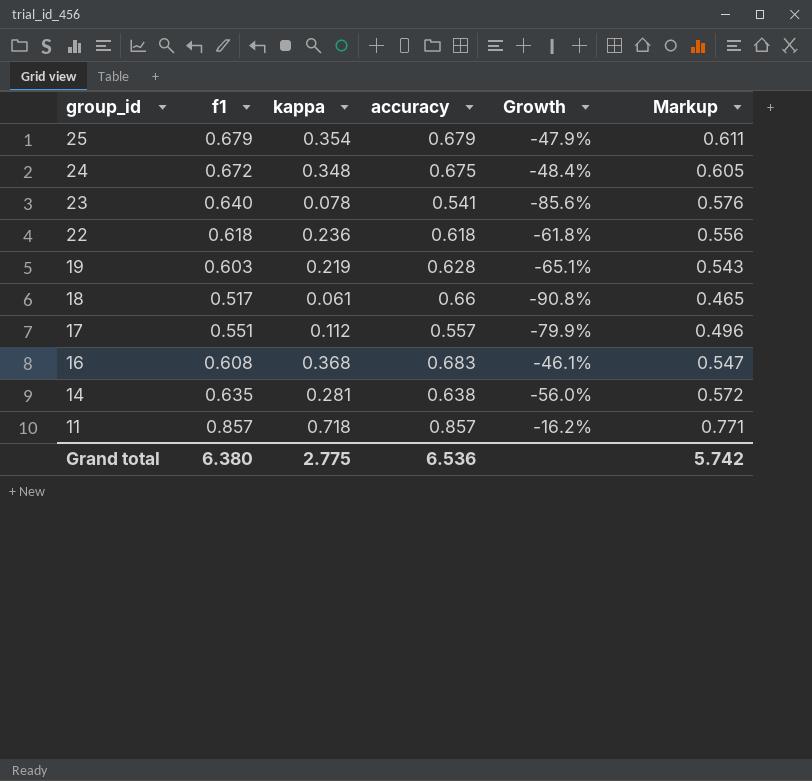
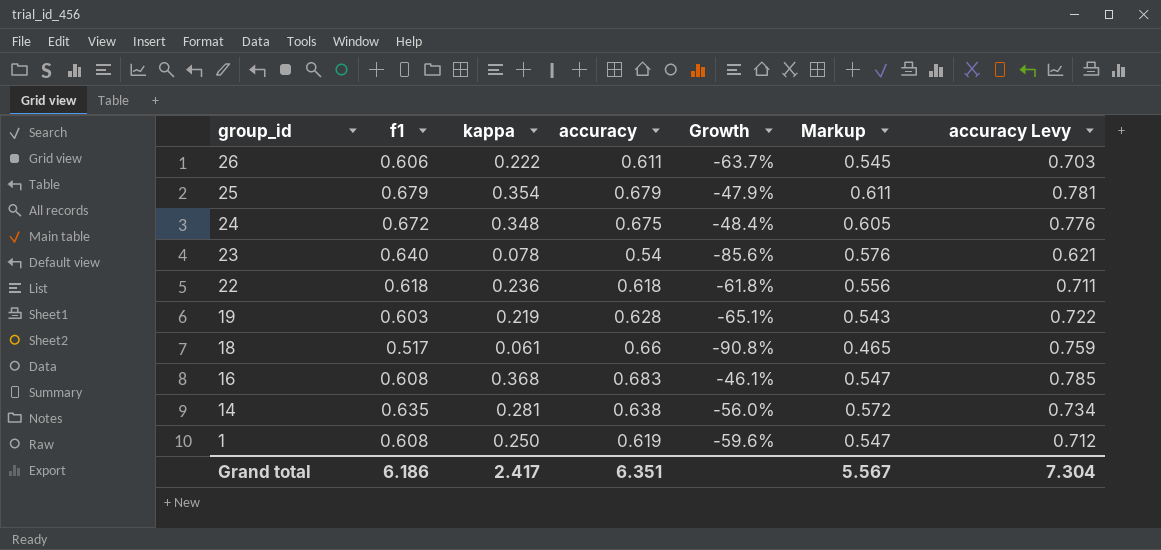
column accuracy Levy | formula: none -> [accuracy] * 1.15
row 17: 0.551 | 0.112 | 0.557 | -79.9% | 0.496 -> none
row 11: 0.857 | 0.718 | 0.857 | -16.2% | 0.771 -> none
row 26: none -> 0.606 | 0.222 | 0.611 | -63.7% | 0.545 | 0.703
23 | accuracy: 0.541 -> 0.54
row 1: none -> 0.608 | 0.250 | 0.619 | -59.6% | 0.547 | 0.712
Grand total | f1: 6.380 -> 6.186
Grand total | kappa: 2.775 -> 2.417
Grand total | accuracy: 6.536 -> 6.351
Grand total | Markup: 5.742 -> 5.567

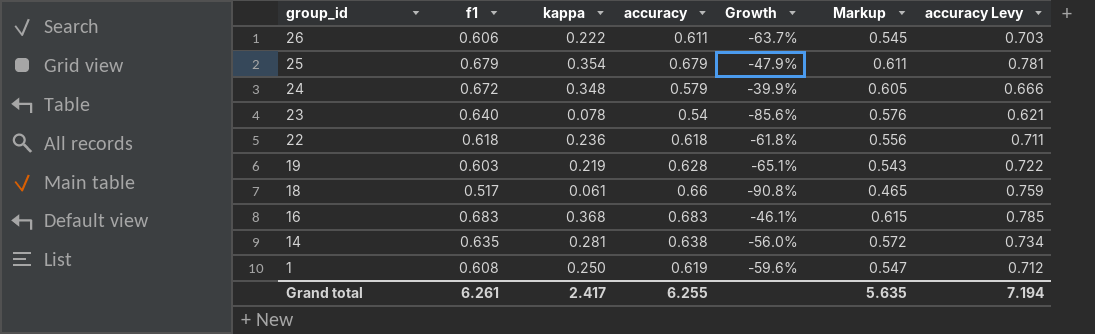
24 | accuracy: 0.675 -> 0.579
24 | Growth: -48.4% -> -39.9%
24 | accuracy Levy: 0.776 -> 0.666
16 | f1: 0.608 -> 0.683
16 | Markup: 0.547 -> 0.615
Grand total | f1: 6.186 -> 6.261
Grand total | accuracy: 6.351 -> 6.255
Grand total | Markup: 5.567 -> 5.635
Grand total | accuracy Levy: 7.304 -> 7.194

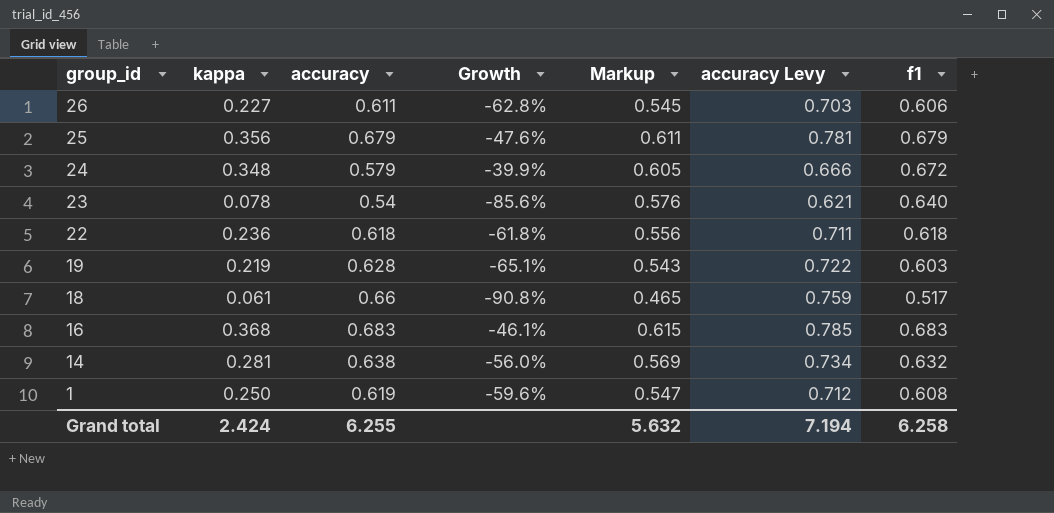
column f1 | position: 2 -> 7
26 | kappa: 0.222 -> 0.227
26 | Growth: -63.7% -> -62.8%
25 | kappa: 0.354 -> 0.356
25 | Growth: -47.9% -> -47.6%
14 | Markup: 0.572 -> 0.569
14 | f1: 0.635 -> 0.632
Grand total | kappa: 2.417 -> 2.424
Grand total | Markup: 5.635 -> 5.632
Grand total | f1: 6.261 -> 6.258

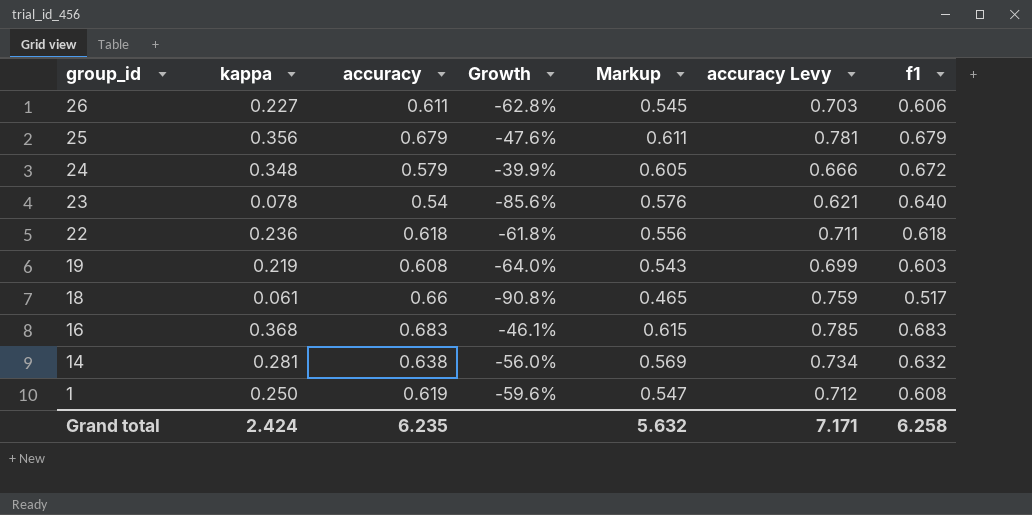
19 | accuracy: 0.628 -> 0.608
19 | Growth: -65.1% -> -64.0%
19 | accuracy Levy: 0.722 -> 0.699
Grand total | accuracy: 6.255 -> 6.235
Grand total | accuracy Levy: 7.194 -> 7.171

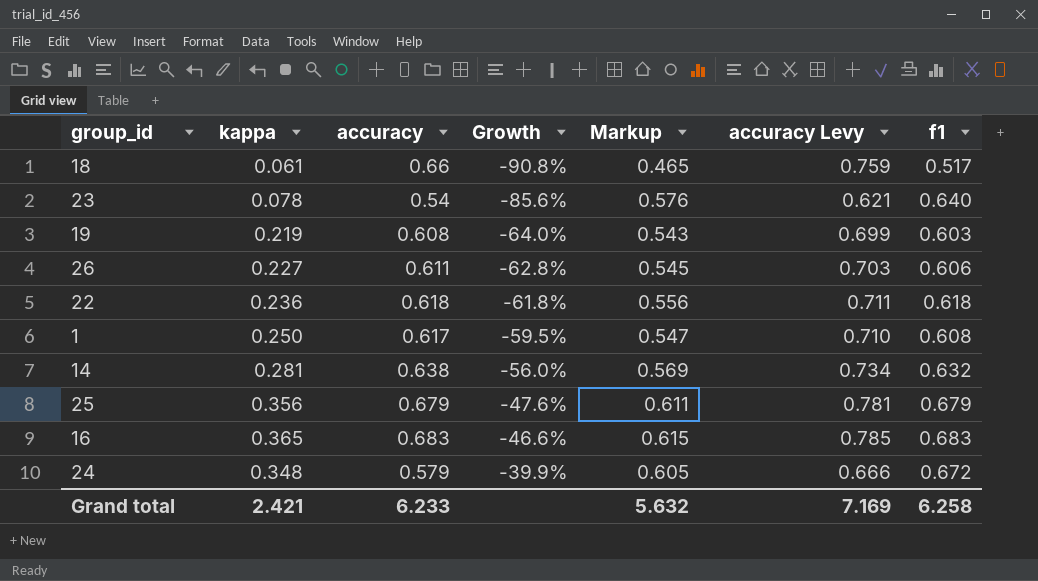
row order: group_id descending -> Growth ascending
1 | accuracy: 0.619 -> 0.617
1 | Growth: -59.6% -> -59.5%
1 | accuracy Levy: 0.712 -> 0.710
16 | kappa: 0.368 -> 0.365
16 | Growth: -46.1% -> -46.6%
Grand total | kappa: 2.424 -> 2.421
Grand total | accuracy: 6.235 -> 6.233
Grand total | accuracy Levy: 7.171 -> 7.169

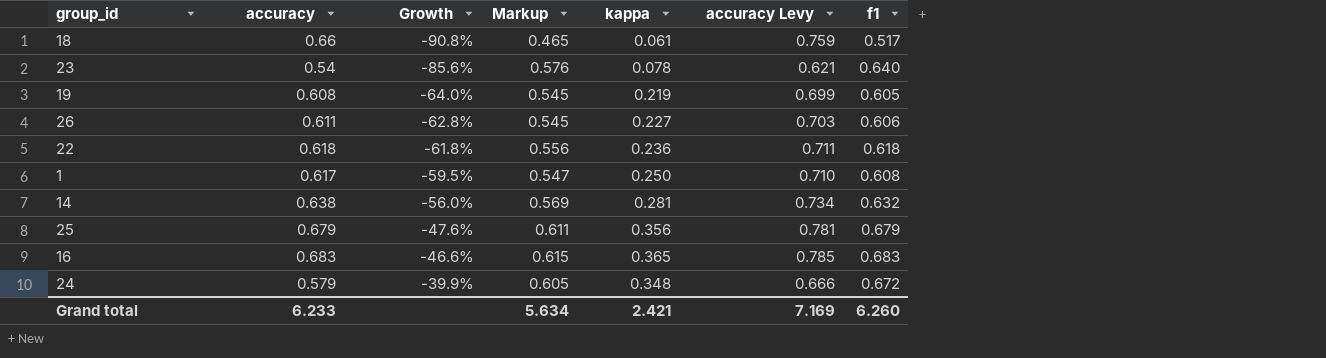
column kappa | position: 2 -> 5
19 | Markup: 0.543 -> 0.545
19 | f1: 0.603 -> 0.605
Grand total | Markup: 5.632 -> 5.634
Grand total | f1: 6.258 -> 6.260

